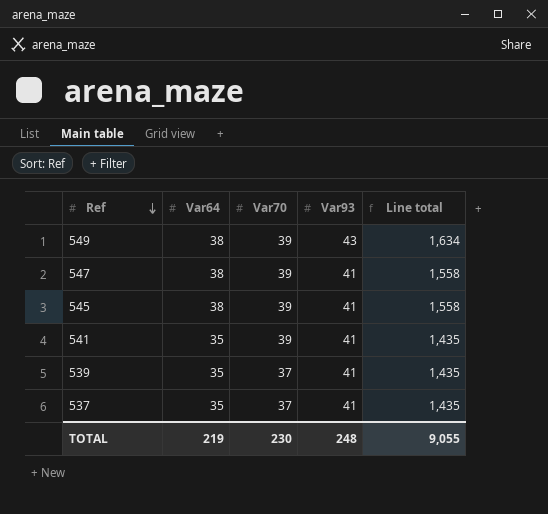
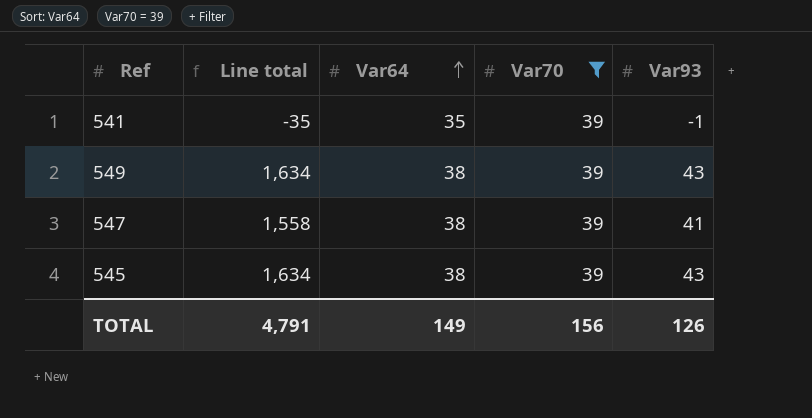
filter: none -> Var70 = 39
row order: Ref descending -> Var64 ascending
column Line total | position: 5 -> 2
541 | Line total: 1,435 -> -35
541 | Var93: 41 -> -1
545 | Line total: 1,558 -> 1,634
545 | Var93: 41 -> 43
TOTAL | Line total: 9,055 -> 4,791
TOTAL | Var64: 219 -> 149
TOTAL | Var70: 230 -> 156
TOTAL | Var93: 248 -> 126

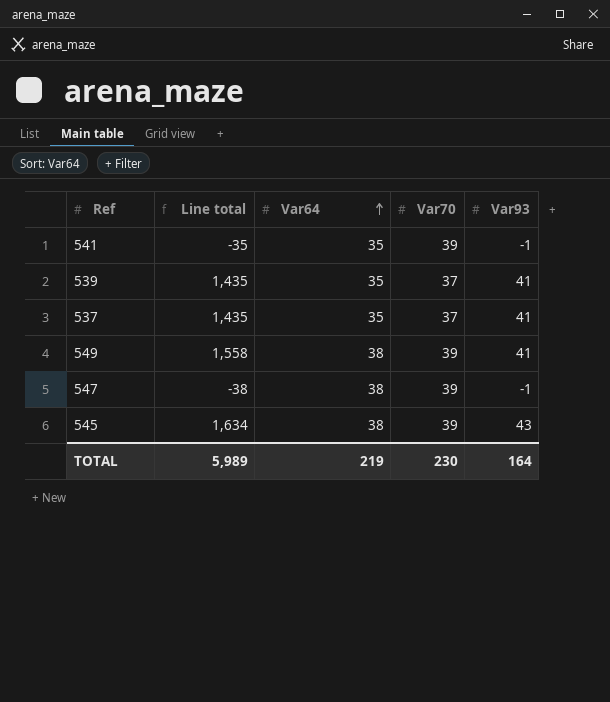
filter: Var70 = 39 -> none
549 | Line total: 1,634 -> 1,558
549 | Var93: 43 -> 41
547 | Line total: 1,558 -> -38
547 | Var93: 41 -> -1
TOTAL | Line total: 4,791 -> 5,989
TOTAL | Var64: 149 -> 219
TOTAL | Var70: 156 -> 230
TOTAL | Var93: 126 -> 164

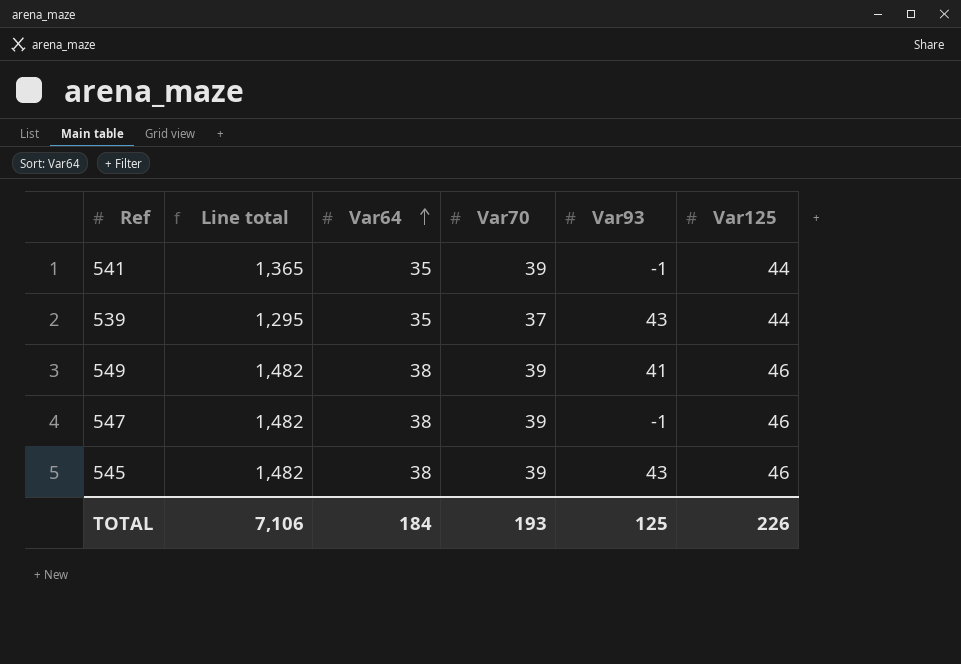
column Line total | formula: [Var64] * [Var93] -> [Var64] * [Var70]
column Var125 | position: none -> 6
row 537: 1,435 | 35 | 37 | 41 -> none
539 | Var93: 41 -> 43
TOTAL | Line total: 5,989 -> 7,106
TOTAL | Var64: 219 -> 184
TOTAL | Var70: 230 -> 193
TOTAL | Var93: 164 -> 125

